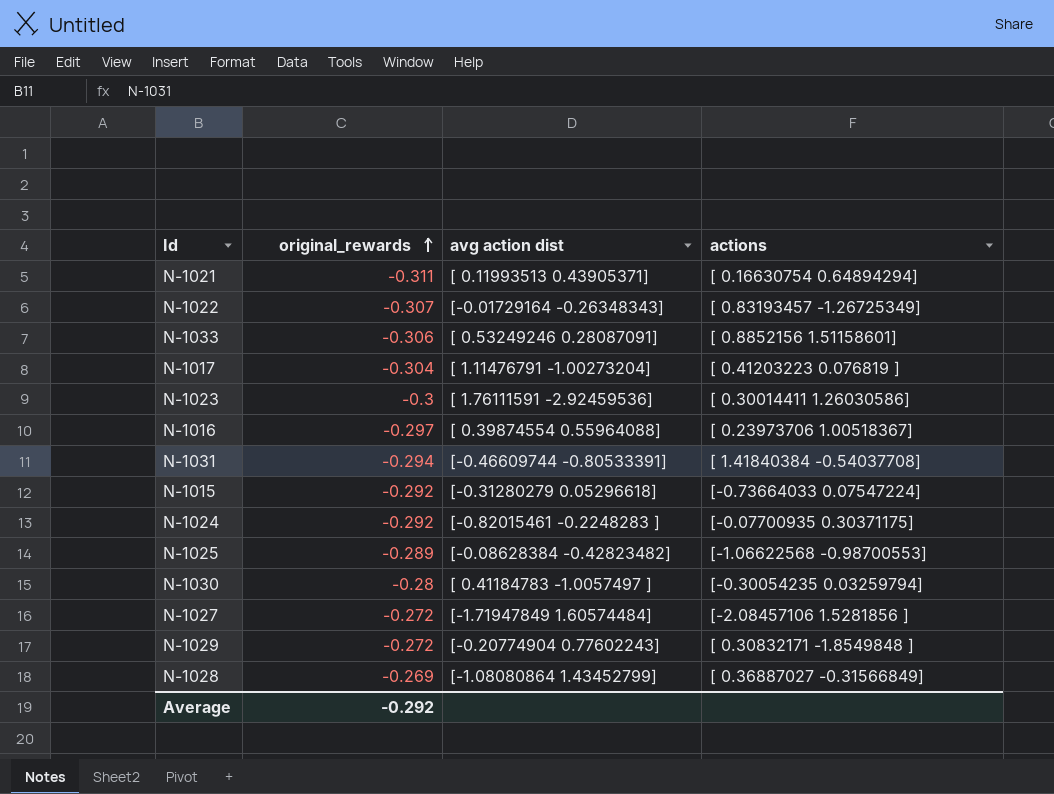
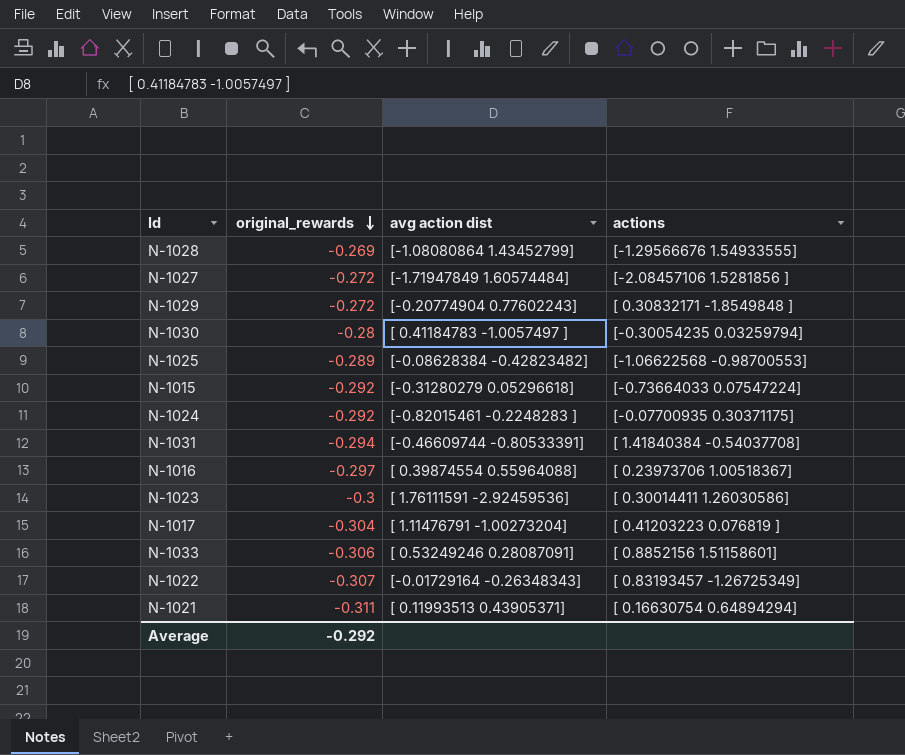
row order: original_rewards ascending -> original_rewards descending
N-1028 | actions: [ 0.36887027 -0.31566849] -> [-1.29566676 1.54933555]

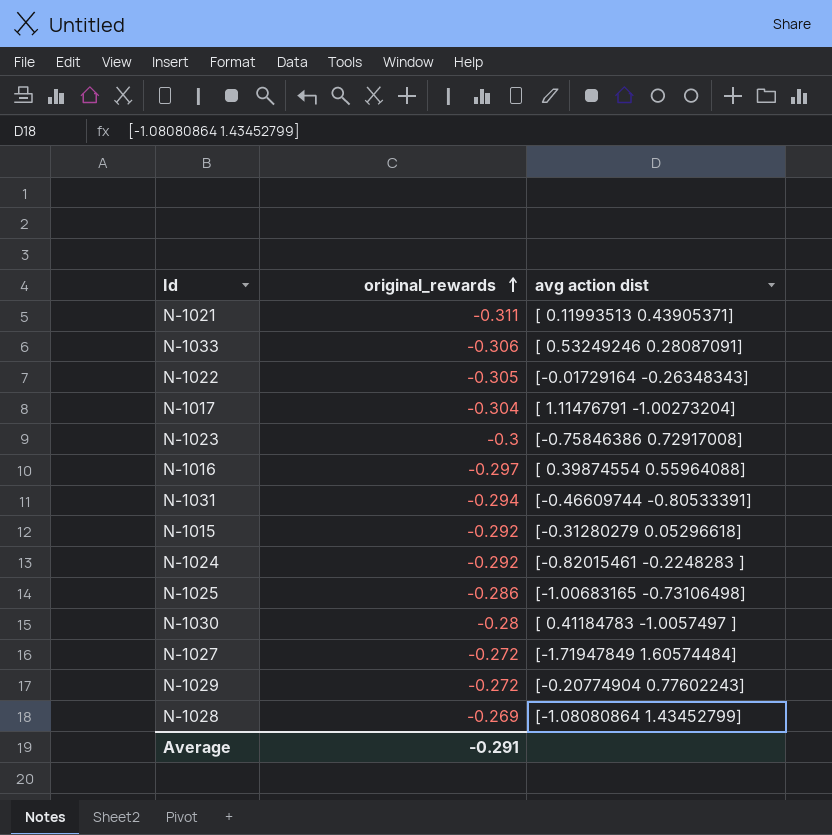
row order: original_rewards descending -> original_rewards ascending
column actions | position: 4 -> none
N-1022 | original_rewards: -0.307 -> -0.305
N-1023 | avg action dist: [ 1.76111591 -2.92459536] -> [-0.75846386 0.72917008]
N-1025 | original_rewards: -0.289 -> -0.286
N-1025 | avg action dist: [-0.08628384 -0.42823482] -> [-1.00683165 -0.73106498]
Average | original_rewards: -0.292 -> -0.291

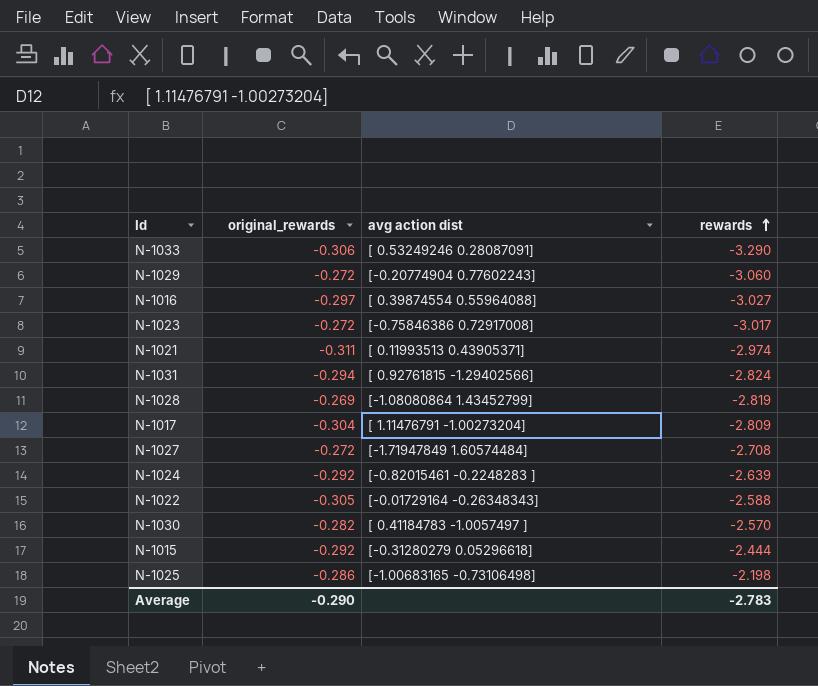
row order: original_rewards ascending -> rewards ascending
column rewards | position: none -> 4
N-1023 | original_rewards: -0.3 -> -0.272
N-1031 | avg action dist: [-0.46609744 -0.80533391] -> [ 0.92761815 -1.29402566]
N-1030 | original_rewards: -0.28 -> -0.282
Average | original_rewards: -0.291 -> -0.290

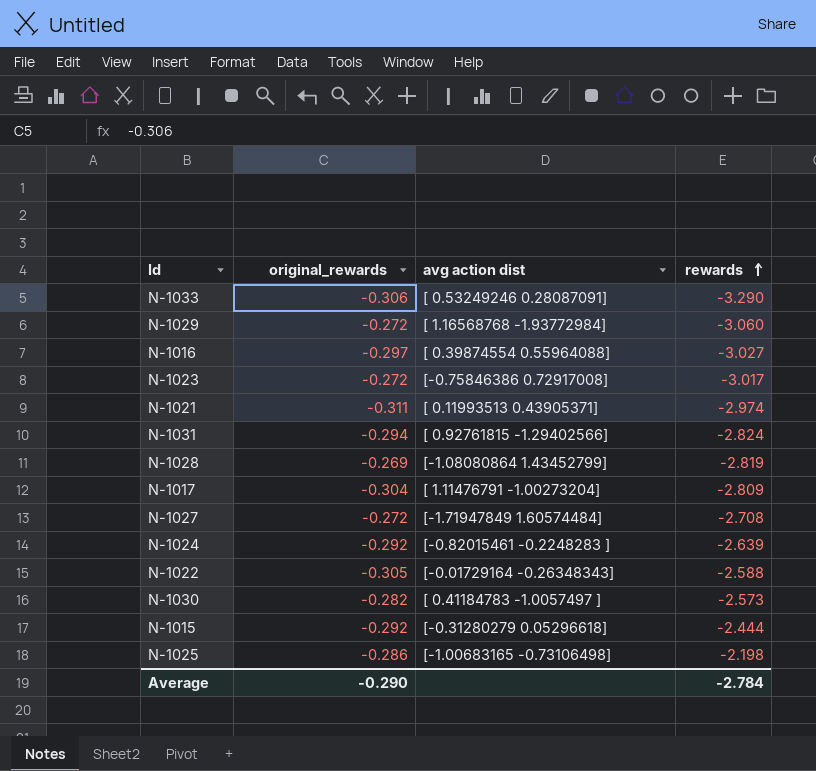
N-1029 | avg action dist: [-0.20774904 0.77602243] -> [ 1.16568768 -1.93772984]
N-1030 | rewards: -2.570 -> -2.573
Average | rewards: -2.783 -> -2.784

